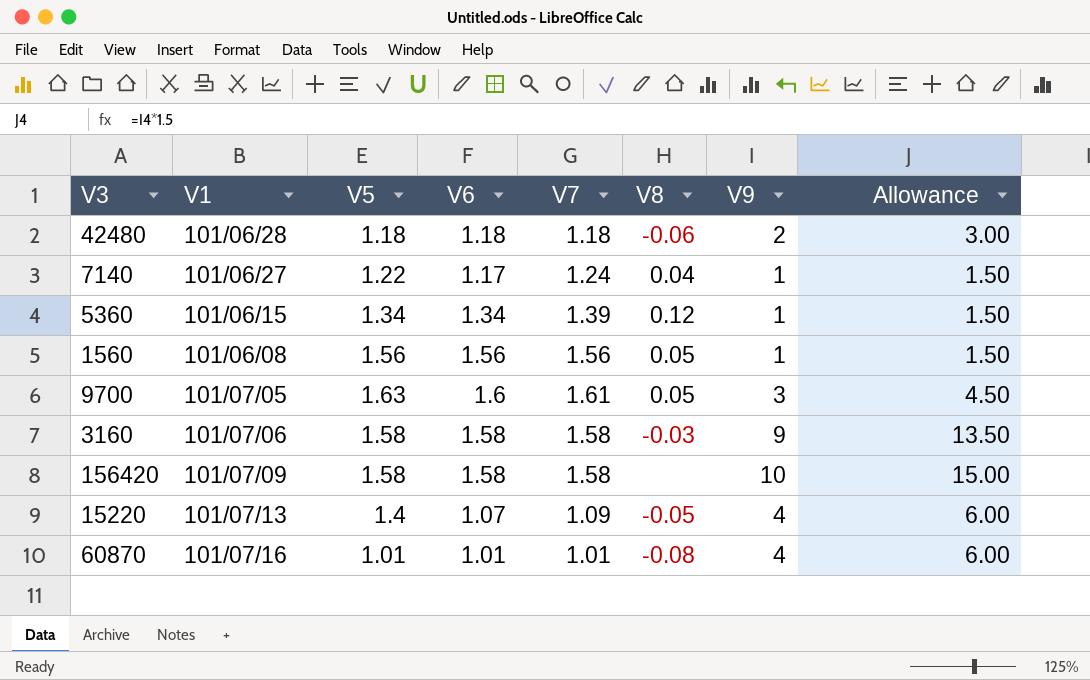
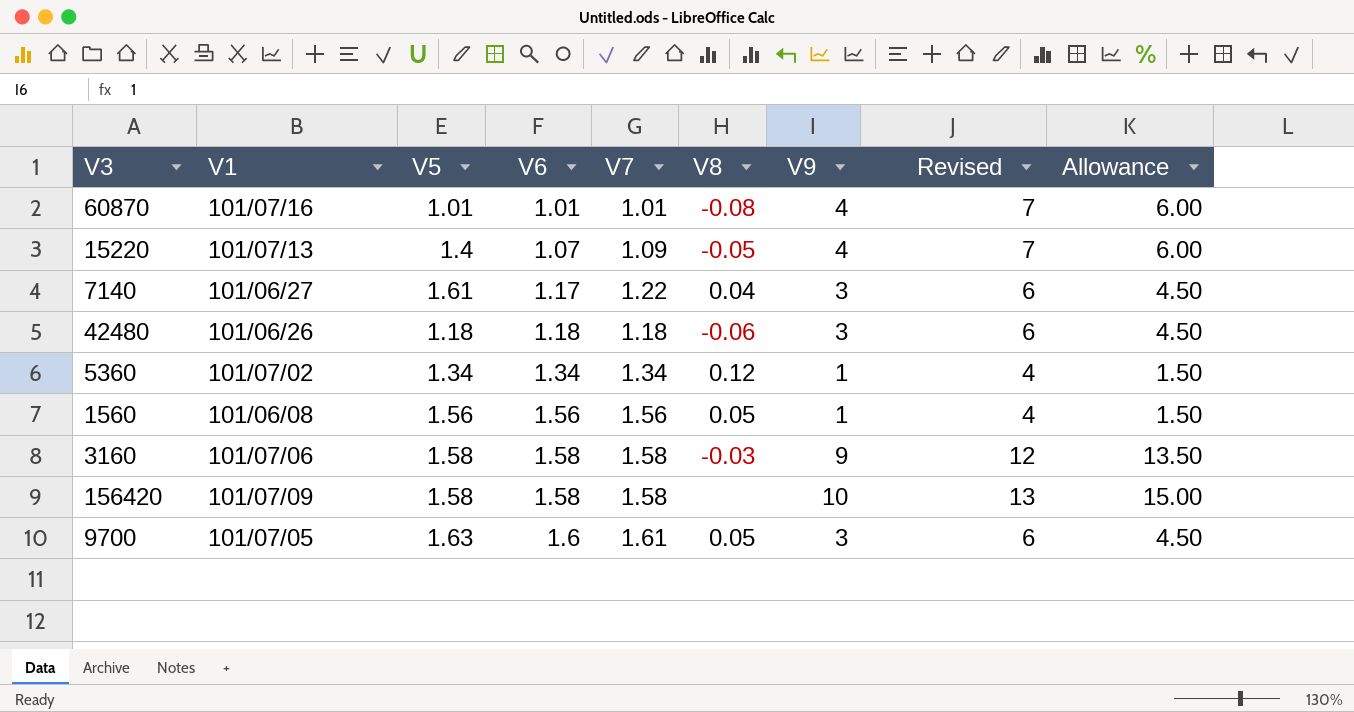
row order: none -> V6 ascending
column Revised | formula: none -> [V9] + 3
7140 | V5: 1.22 -> 1.61
7140 | V7: 1.24 -> 1.22
7140 | V9: 1 -> 3
7140 | Allowance: 1.50 -> 4.50
42480 | V1: 101/06/28 -> 101/06/26
42480 | V9: 2 -> 3
42480 | Allowance: 3.00 -> 4.50
5360 | V1: 101/06/15 -> 101/07/02
5360 | V7: 1.39 -> 1.34

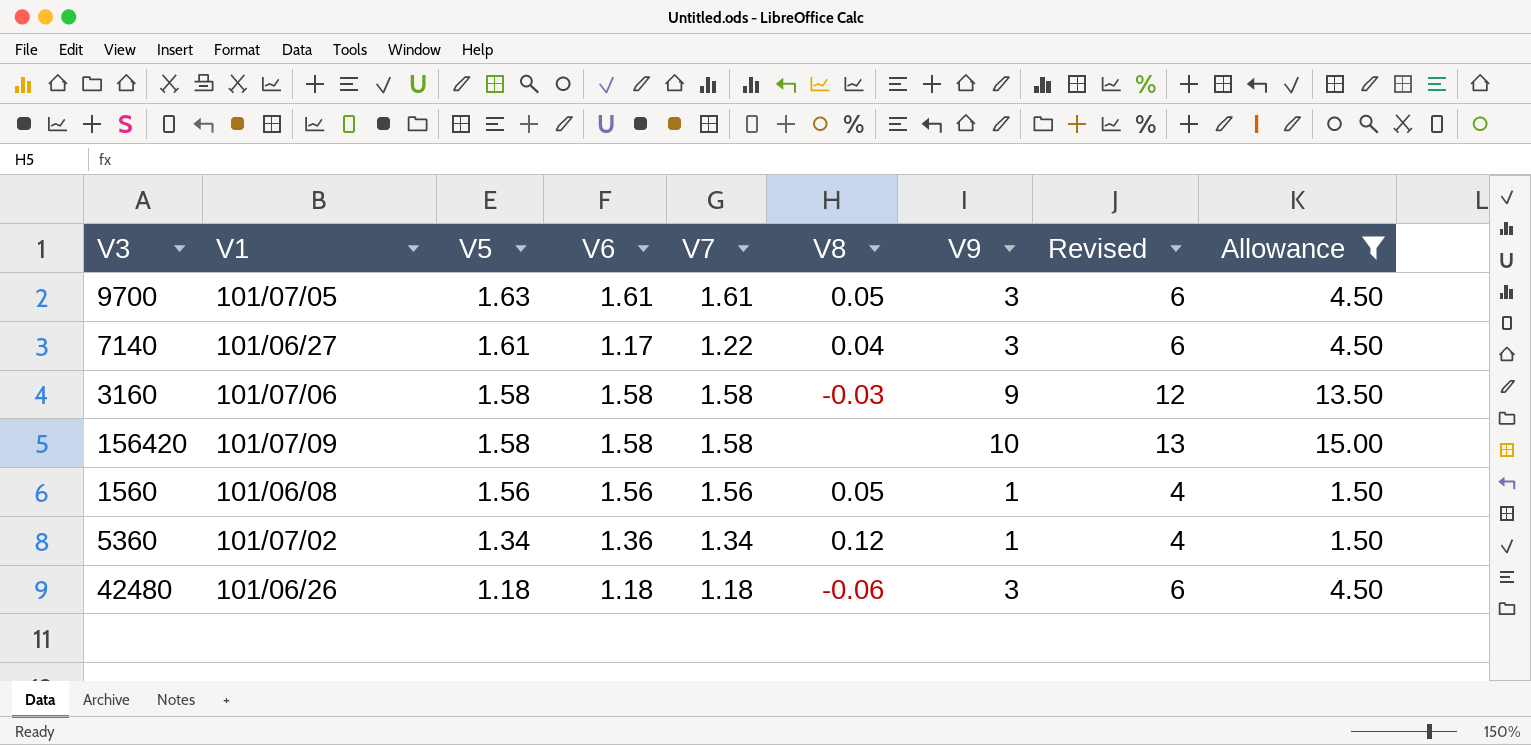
filter: none -> Allowance != 6.00
row order: V6 ascending -> V5 descending
9700 | V6: 1.6 -> 1.61
5360 | V6: 1.34 -> 1.36

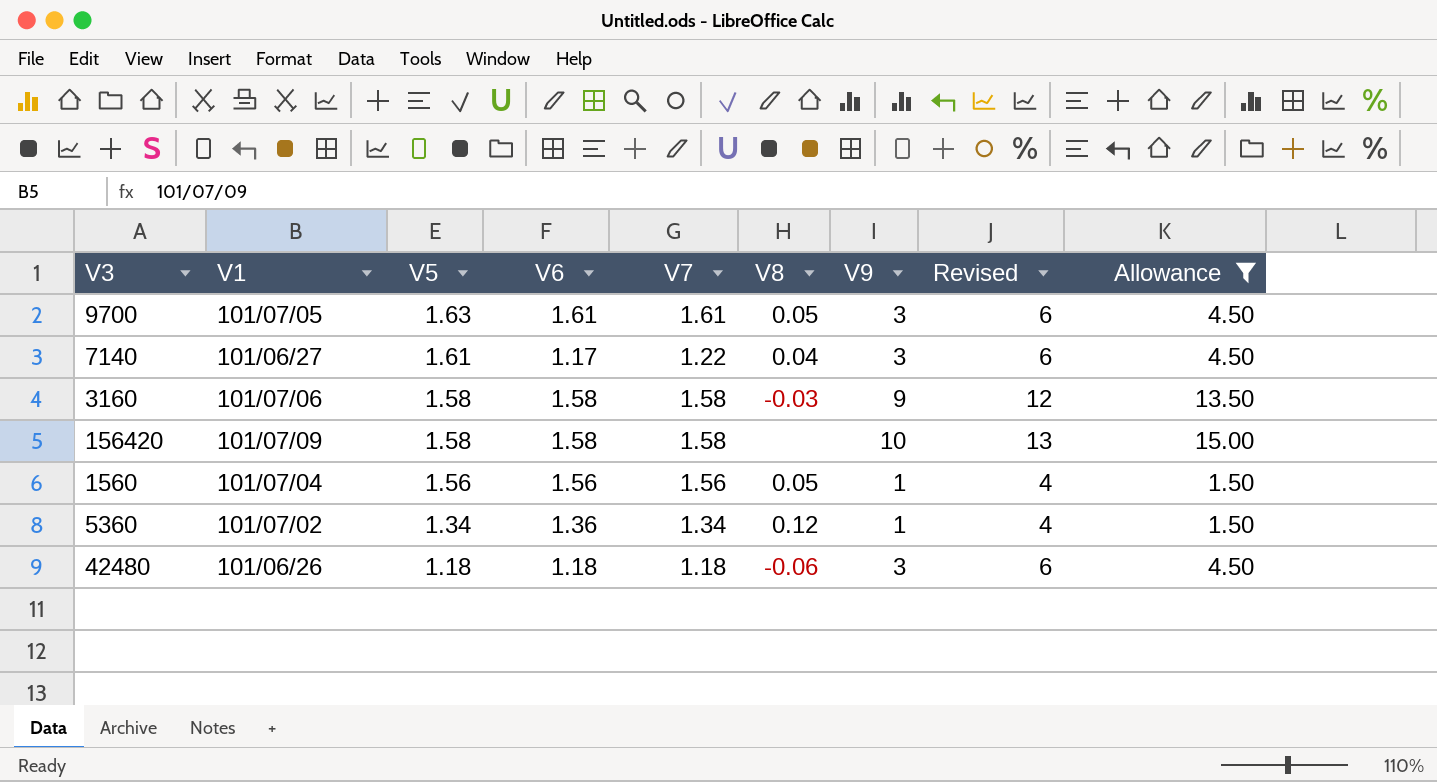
1560 | V1: 101/06/08 -> 101/07/04

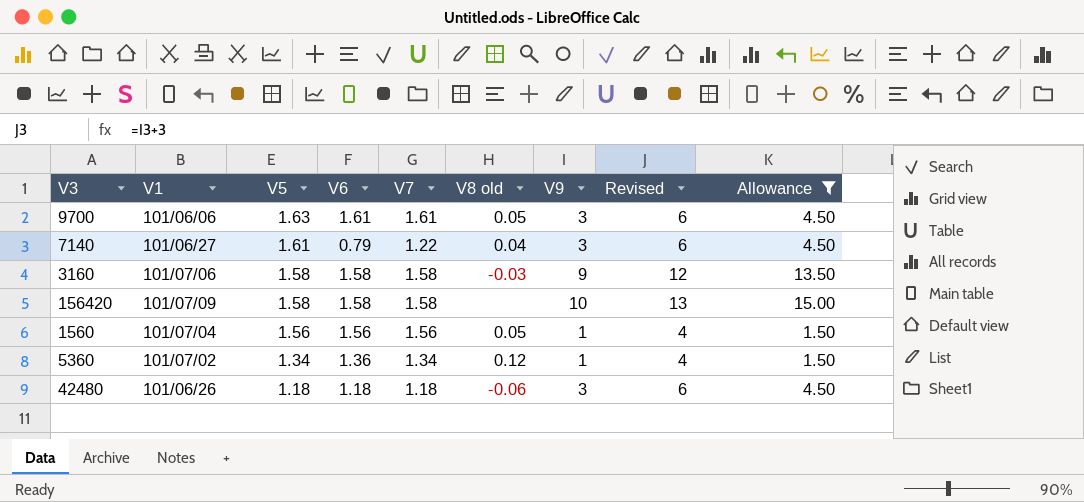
column name: V8 -> V8 old
9700 | V1: 101/07/05 -> 101/06/06
7140 | V6: 1.17 -> 0.79

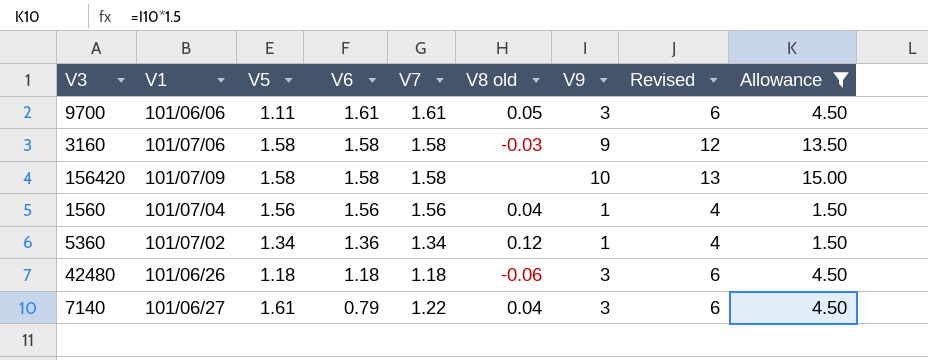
row order: V5 descending -> V6 descending
9700 | V5: 1.63 -> 1.11
1560 | V8 old: 0.05 -> 0.04

